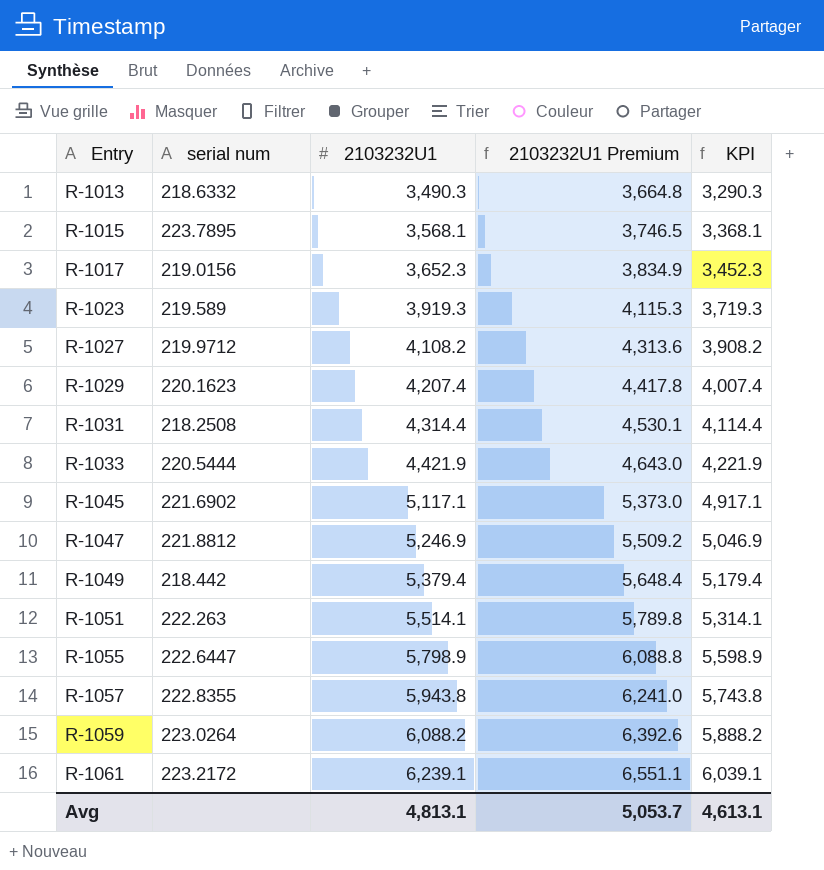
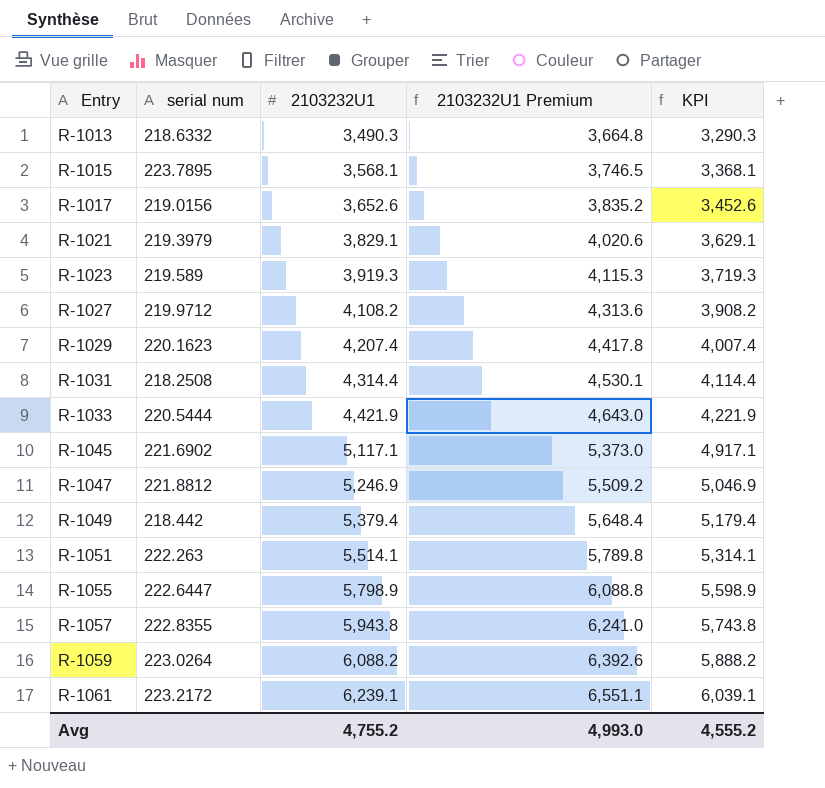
R-1017 | 2103232U1: 3,652.3 -> 3,652.6
R-1017 | 2103232U1 Premium: 3,834.9 -> 3,835.2
R-1017 | KPI: 3,452.3 -> 3,452.6
row R-1021: none -> 219.3979 | 3,829.1 | 4,020.6 | 3,629.1
Avg | 2103232U1: 4,813.1 -> 4,755.2
Avg | 2103232U1 Premium: 5,053.7 -> 4,993.0
Avg | KPI: 4,613.1 -> 4,555.2

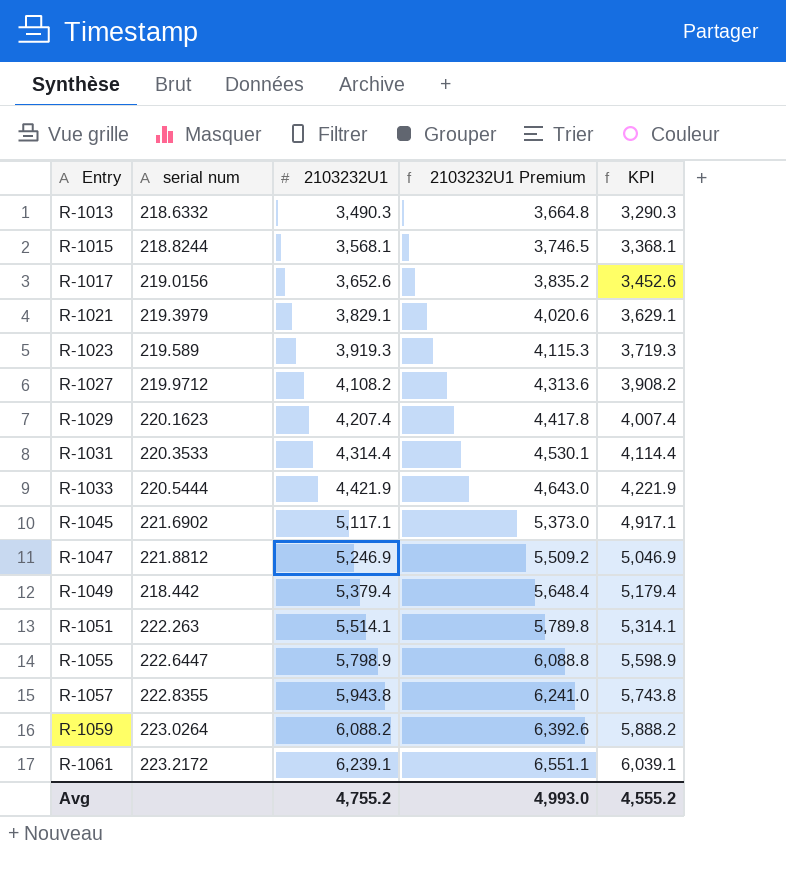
R-1015 | serial num: 223.7895 -> 218.8244
R-1031 | serial num: 218.2508 -> 220.3533

